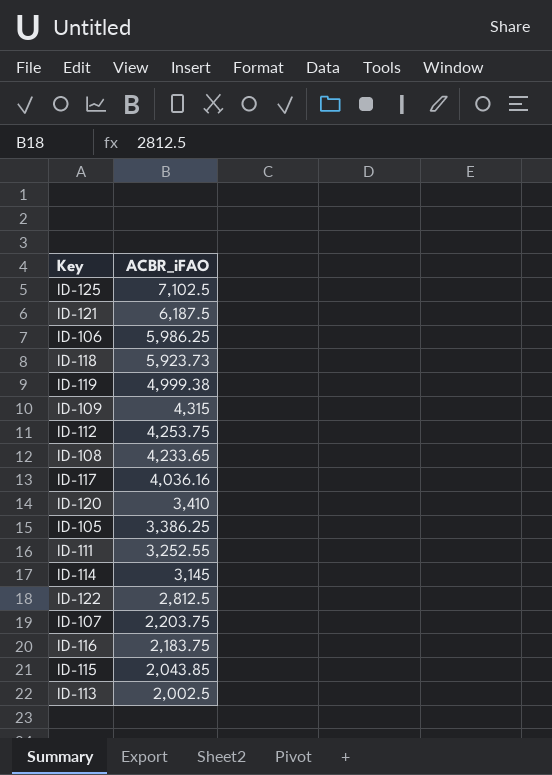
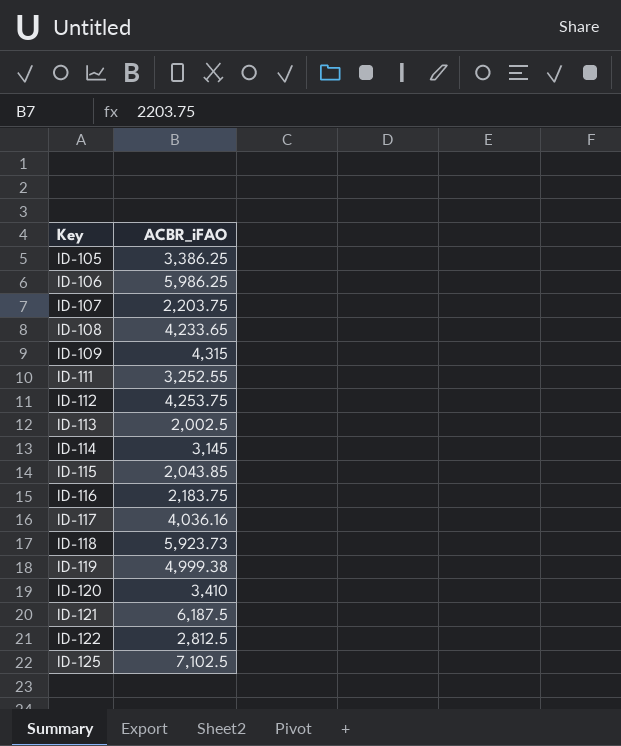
row order: ACBR_iFAO descending -> Key ascending

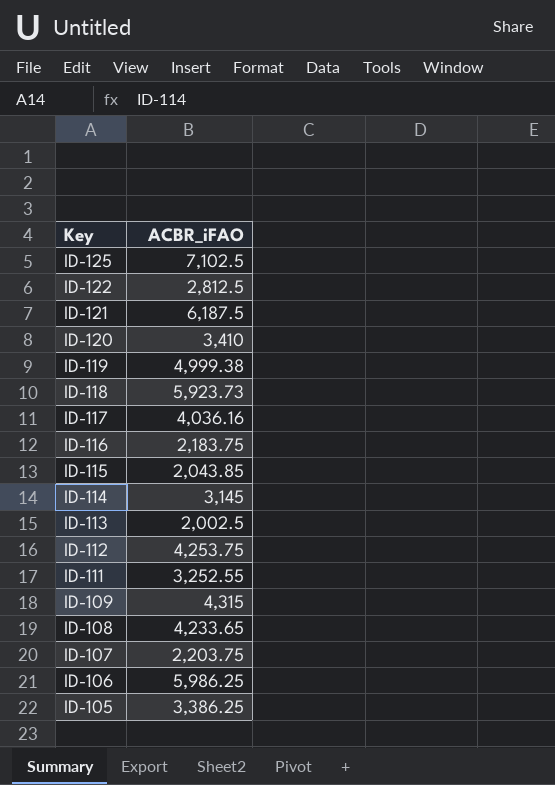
row order: Key ascending -> Key descending

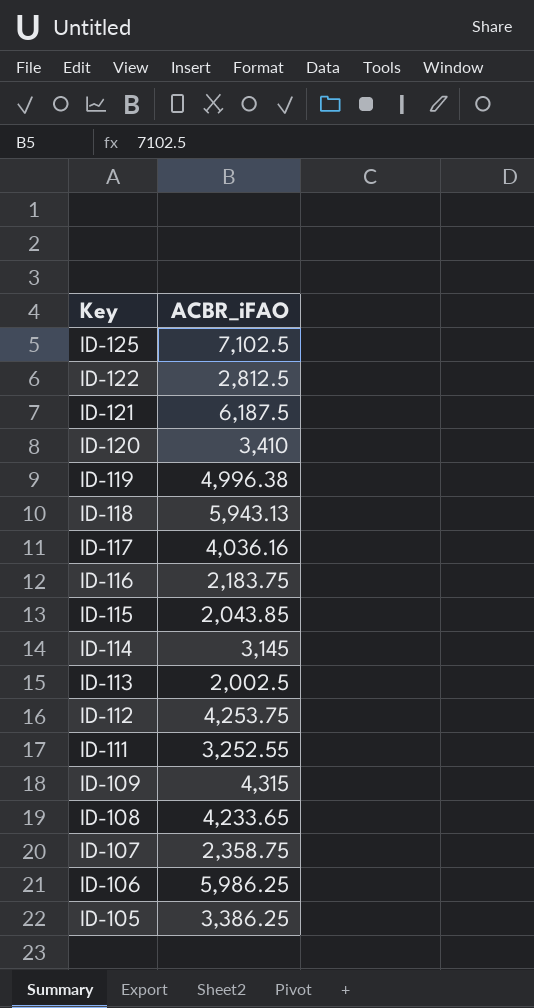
ID-119 | ACBR_iFAO: 4,999.38 -> 4,996.38
ID-118 | ACBR_iFAO: 5,923.73 -> 5,943.13
ID-107 | ACBR_iFAO: 2,203.75 -> 2,358.75

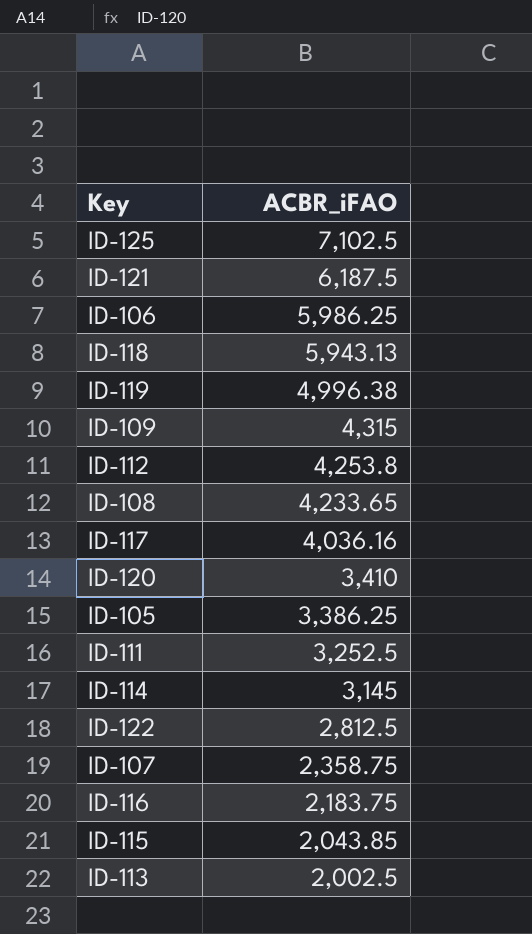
row order: Key descending -> ACBR_iFAO descending
ID-112 | ACBR_iFAO: 4,253.75 -> 4,253.8
ID-111 | ACBR_iFAO: 3,252.55 -> 3,252.5

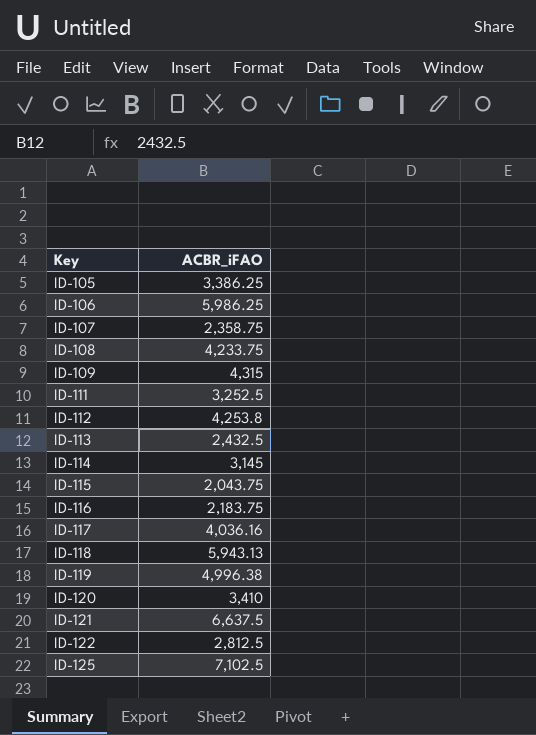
row order: ACBR_iFAO descending -> Key ascending
ID-108 | ACBR_iFAO: 4,233.65 -> 4,233.75
ID-113 | ACBR_iFAO: 2,002.5 -> 2,432.5
ID-115 | ACBR_iFAO: 2,043.85 -> 2,043.75
ID-121 | ACBR_iFAO: 6,187.5 -> 6,637.5

